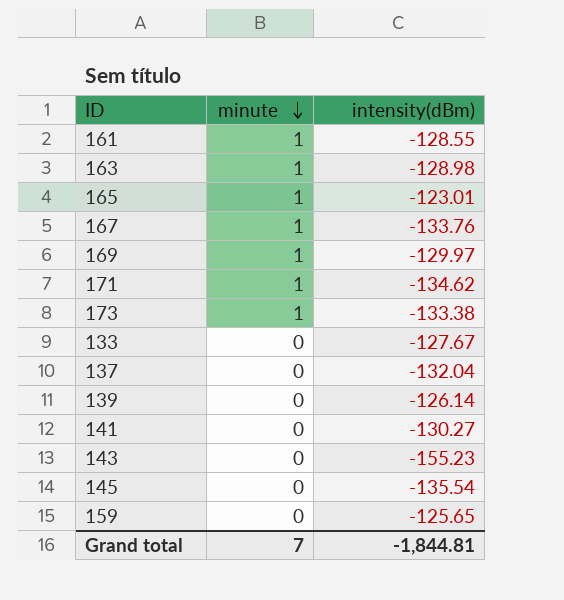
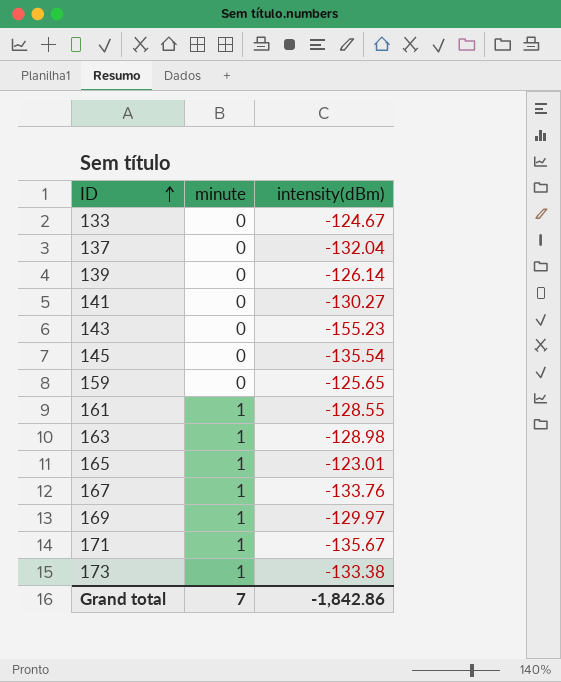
row order: minute descending -> ID ascending
133 | intensity(dBm): -127.67 -> -124.67
171 | intensity(dBm): -134.62 -> -135.67
Grand total | intensity(dBm): -1,844.81 -> -1,842.86

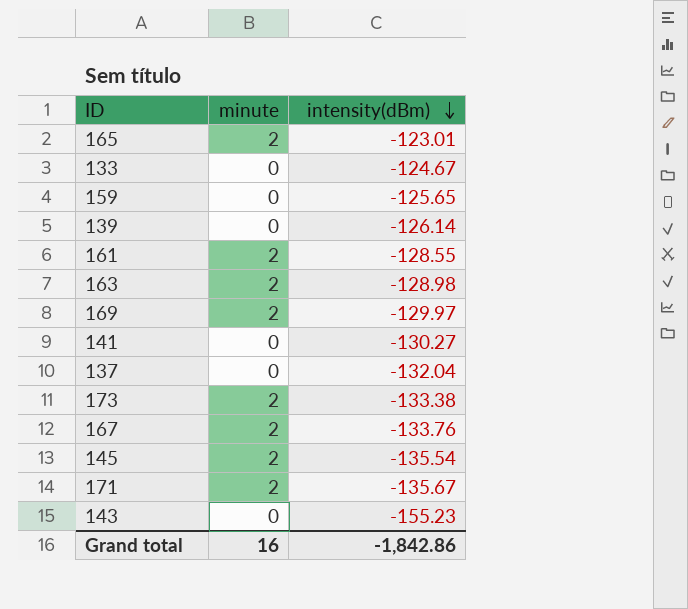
row order: ID ascending -> intensity(dBm) descending
165 | minute: 1 -> 2
161 | minute: 1 -> 2
163 | minute: 1 -> 2
169 | minute: 1 -> 2
173 | minute: 1 -> 2
167 | minute: 1 -> 2
145 | minute: 0 -> 2
171 | minute: 1 -> 2
Grand total | minute: 7 -> 16

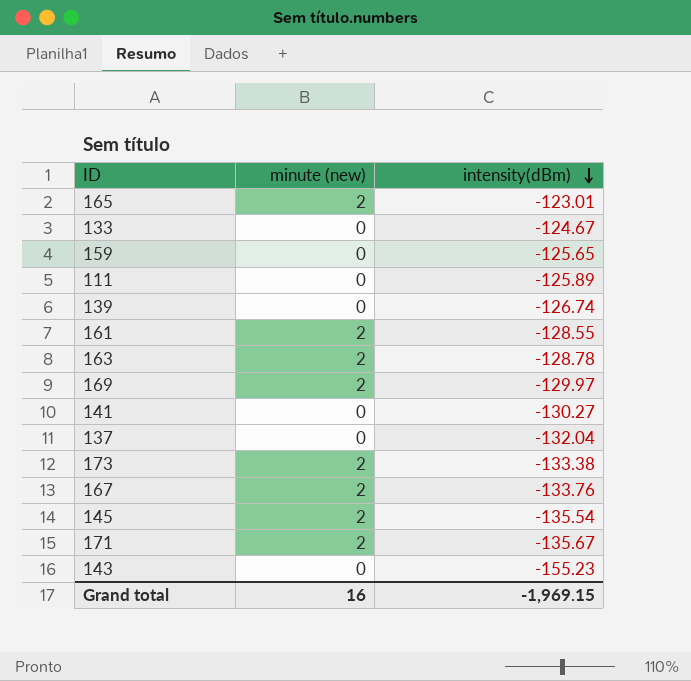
column name: minute -> minute (new)
row 111: none -> 0 | -125.89
139 | intensity(dBm): -126.14 -> -126.74
163 | intensity(dBm): -128.98 -> -128.78
Grand total | intensity(dBm): -1,842.86 -> -1,969.15

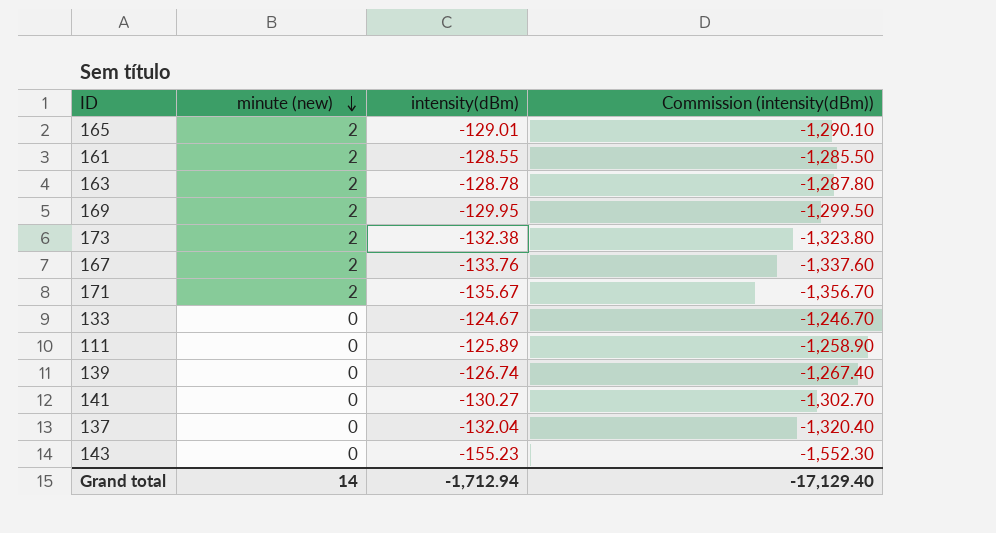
row order: intensity(dBm) descending -> minute (new) descending
column Commission (intensity(dBm)) | formula: none -> [intensity(dBm)] * 10
row 159: 0 | -125.65 -> none
row 145: 2 | -135.54 -> none
165 | intensity(dBm): -123.01 -> -129.01
169 | intensity(dBm): -129.97 -> -129.95
173 | intensity(dBm): -133.38 -> -132.38
Grand total | minute (new): 16 -> 14
Grand total | intensity(dBm): -1,969.15 -> -1,712.94

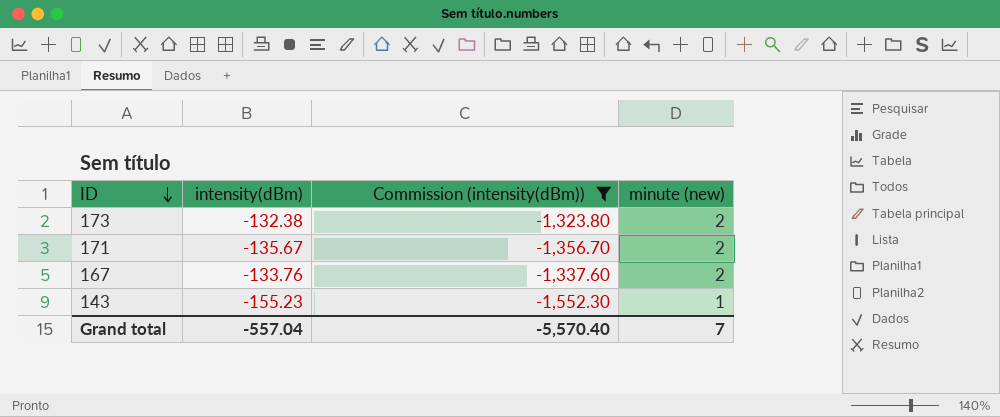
filter: none -> Commission (intensity(dBm)) <= -1,323.80
row order: minute (new) descending -> ID descending
column minute (new) | position: 2 -> 4
143 | minute (new): 0 -> 1
Grand total | intensity(dBm): -1,712.94 -> -557.04
Grand total | Commission (intensity(dBm)): -17,129.40 -> -5,570.40
Grand total | minute (new): 14 -> 7

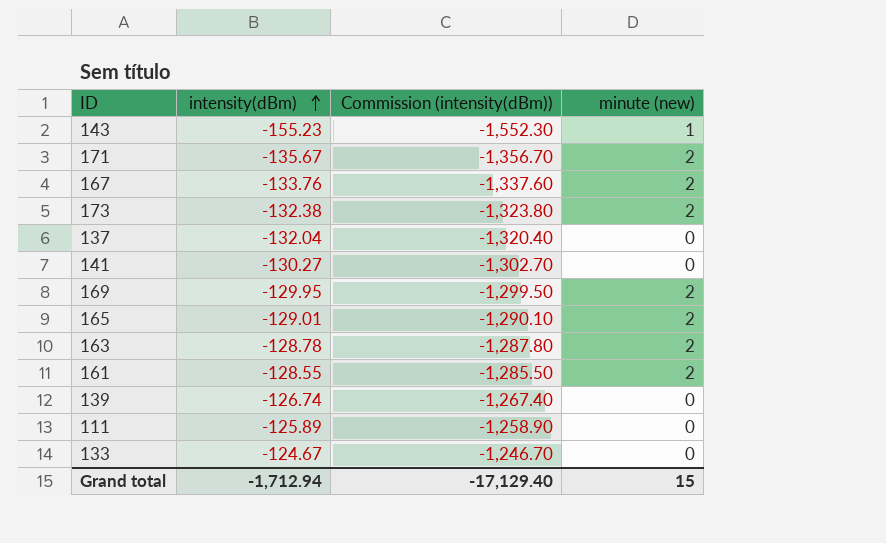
filter: Commission (intensity(dBm)) <= -1,323.80 -> none
row order: ID descending -> intensity(dBm) ascending
Grand total | intensity(dBm): -557.04 -> -1,712.94
Grand total | Commission (intensity(dBm)): -5,570.40 -> -17,129.40
Grand total | minute (new): 7 -> 15

